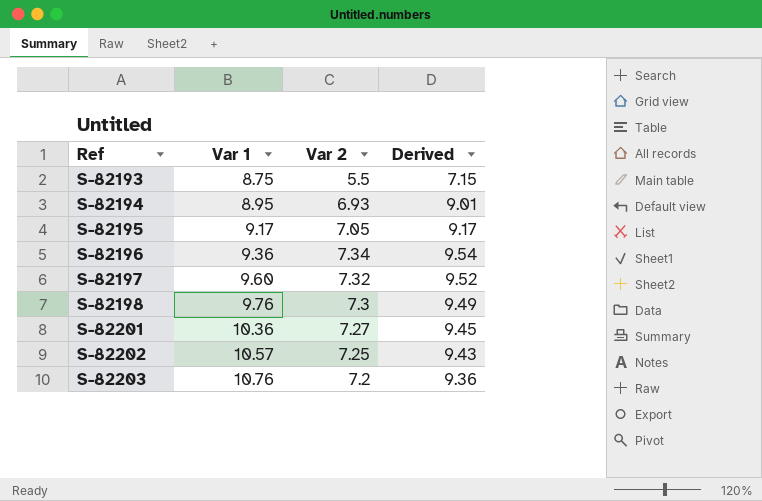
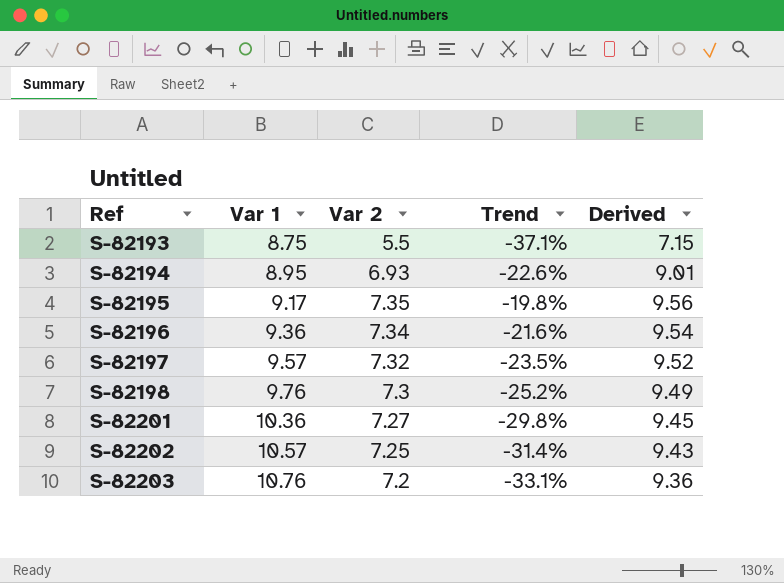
column Trend | formula: none -> ([Var 2] - [Var 1]) / [Var 1]
S-82195 | Var 2: 7.05 -> 7.35
S-82195 | Derived: 9.17 -> 9.56
S-82197 | Var 1: 9.60 -> 9.57

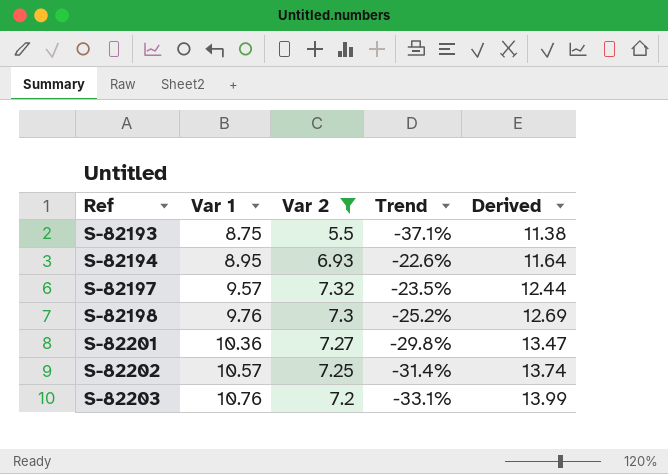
filter: none -> Var 2 <= 7.32
column Derived | formula: [Var 2] * 1.3 -> [Var 1] * 1.3

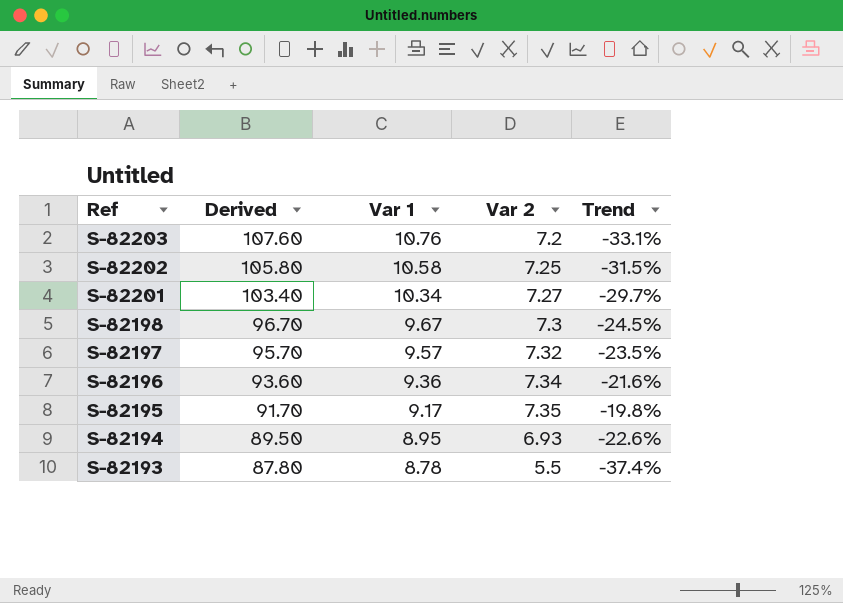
filter: Var 2 <= 7.32 -> none
row order: Ref ascending -> Ref descending
column Derived | formula: [Var 1] * 1.3 -> [Var 1] * 10
column Derived | position: 5 -> 2
S-82202 | Var 1: 10.57 -> 10.58
S-82202 | Trend: -31.4% -> -31.5%
S-82201 | Var 1: 10.36 -> 10.34
S-82201 | Trend: -29.8% -> -29.7%
S-82198 | Var 1: 9.76 -> 9.67
S-82198 | Trend: -25.2% -> -24.5%
S-82193 | Var 1: 8.75 -> 8.78
S-82193 | Trend: -37.1% -> -37.4%

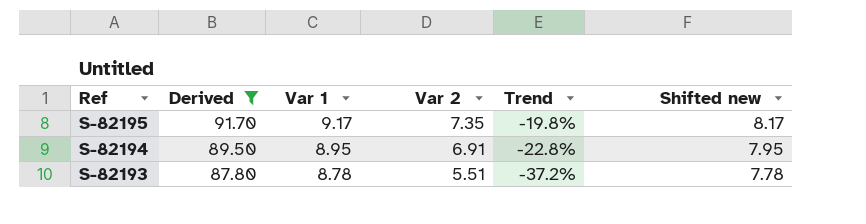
filter: none -> Derived <= 91.70
column Shifted new | formula: none -> [Var 1] - 1
S-82194 | Var 2: 6.93 -> 6.91
S-82194 | Trend: -22.6% -> -22.8%
S-82193 | Var 2: 5.5 -> 5.51
S-82193 | Trend: -37.4% -> -37.2%

